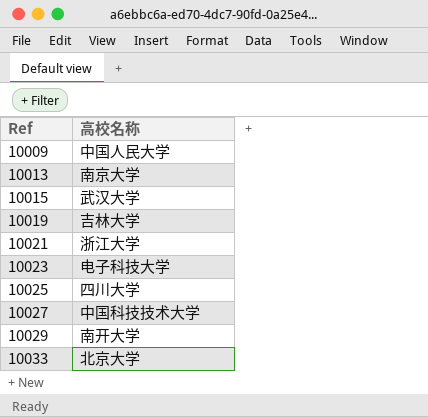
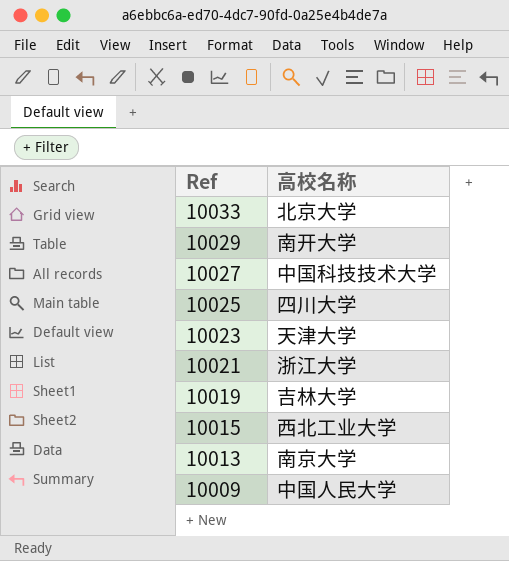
row order: Ref ascending -> Ref descending
10023 | 高校名称: 电子科技大学 -> 天津大学
10015 | 高校名称: 武汉大学 -> 西北工业大学

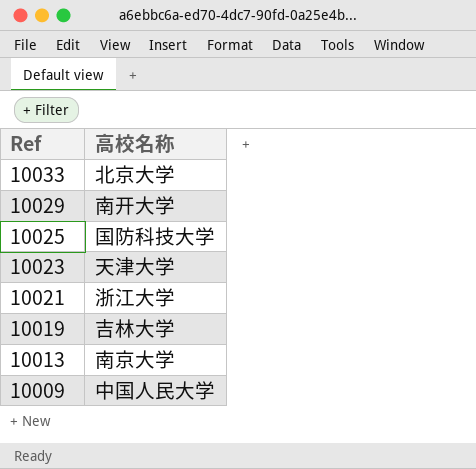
row 10027: 中国科技技术大学 -> none
row 10015: 西北工业大学 -> none
10025 | 高校名称: 四川大学 -> 国防科技大学

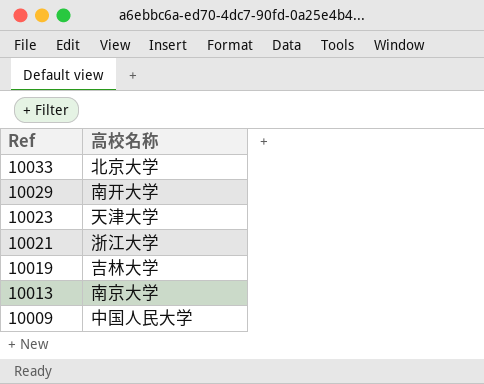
row 10025: 国防科技大学 -> none

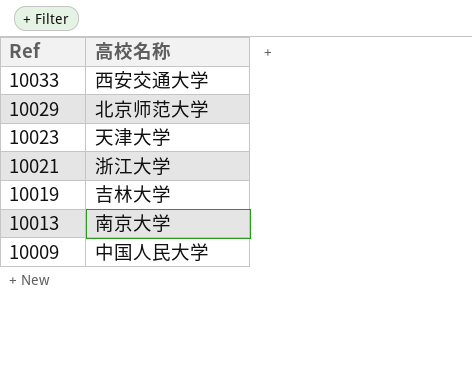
10033 | 高校名称: 北京大学 -> 西安交通大学
10029 | 高校名称: 南开大学 -> 北京师范大学

